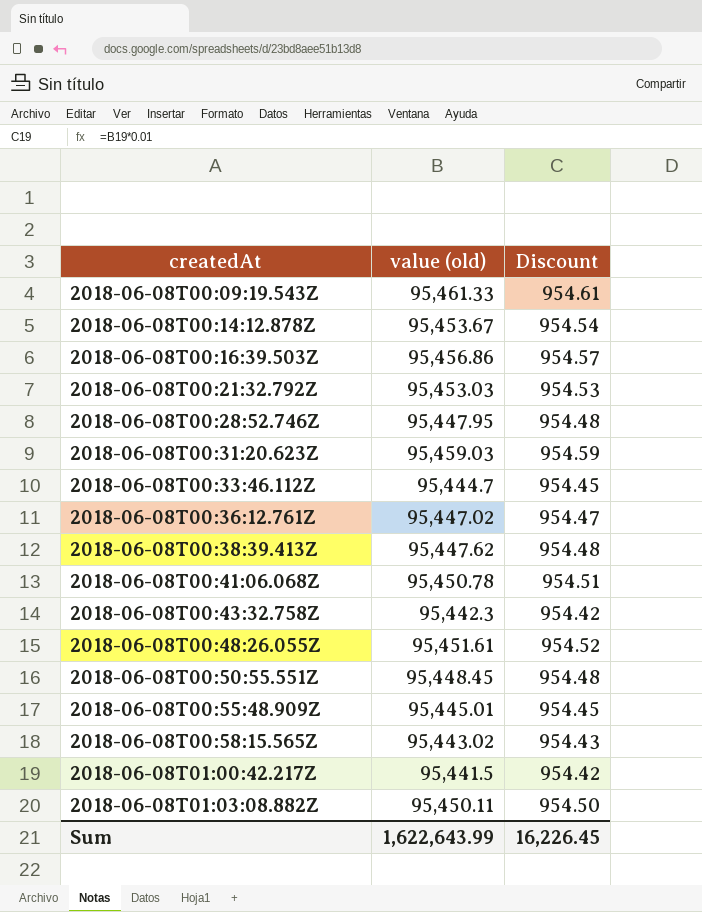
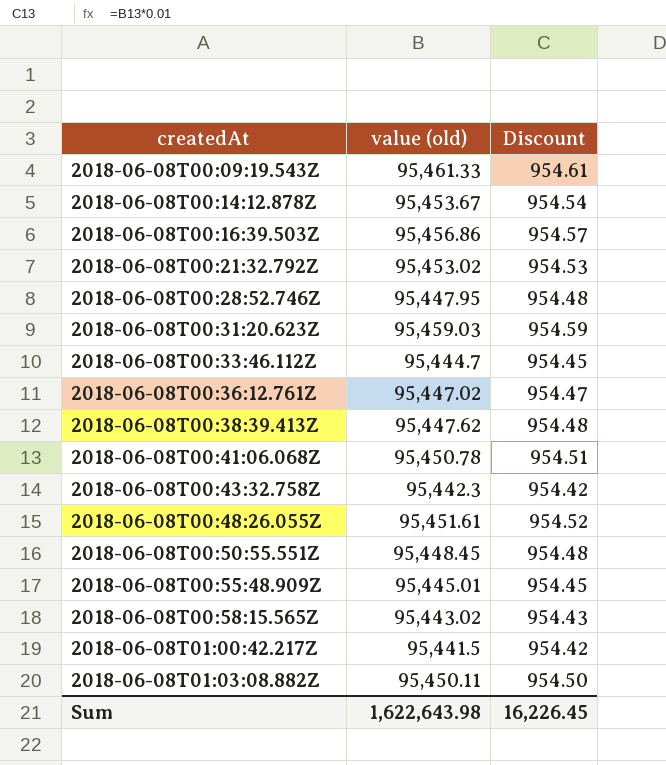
2018-06-08T00:21:32.792Z | value (old): 95,453.03 -> 95,453.02
Sum | value (old): 1,622,643.99 -> 1,622,643.98

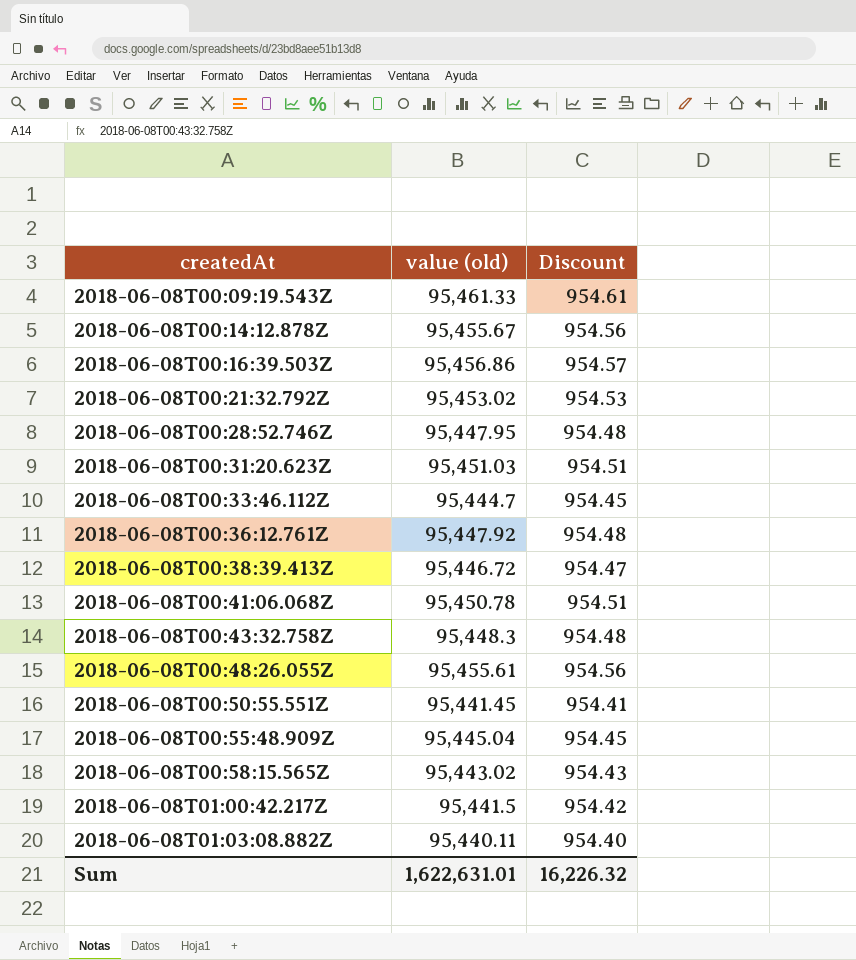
2018-06-08T00:14:12.878Z | value (old): 95,453.67 -> 95,455.67
2018-06-08T00:14:12.878Z | Discount: 954.54 -> 954.56
2018-06-08T00:31:20.623Z | value (old): 95,459.03 -> 95,451.03
2018-06-08T00:31:20.623Z | Discount: 954.59 -> 954.51
2018-06-08T00:36:12.761Z | value (old): 95,447.02 -> 95,447.92
2018-06-08T00:36:12.761Z | Discount: 954.47 -> 954.48
2018-06-08T00:38:39.413Z | value (old): 95,447.62 -> 95,446.72
2018-06-08T00:38:39.413Z | Discount: 954.48 -> 954.47
2018-06-08T00:43:32.758Z | value (old): 95,442.3 -> 95,448.3
2018-06-08T00:43:32.758Z | Discount: 954.42 -> 954.48
2018-06-08T00:48:26.055Z | value (old): 95,451.61 -> 95,455.61
2018-06-08T00:48:26.055Z | Discount: 954.52 -> 954.56
2018-06-08T00:50:55.551Z | value (old): 95,448.45 -> 95,441.45
2018-06-08T00:50:55.551Z | Discount: 954.48 -> 954.41
2018-06-08T00:55:48.909Z | value (old): 95,445.01 -> 95,445.04
2018-06-08T01:03:08.882Z | value (old): 95,450.11 -> 95,440.11
2018-06-08T01:03:08.882Z | Discount: 954.50 -> 954.40
Sum | value (old): 1,622,643.98 -> 1,622,631.01
Sum | Discount: 16,226.45 -> 16,226.32

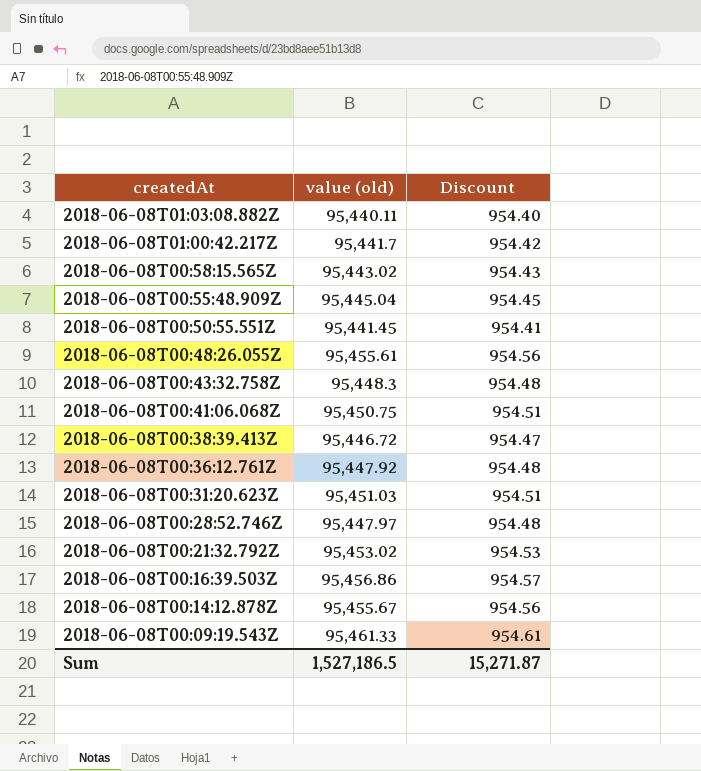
row order: createdAt ascending -> createdAt descending
row 2018-06-08T00:33:46.112Z: 95,444.7 | 954.45 -> none
2018-06-08T01:00:42.217Z | value (old): 95,441.5 -> 95,441.7
2018-06-08T00:41:06.068Z | value (old): 95,450.78 -> 95,450.75
2018-06-08T00:28:52.746Z | value (old): 95,447.95 -> 95,447.97
Sum | value (old): 1,622,631.01 -> 1,527,186.5
Sum | Discount: 16,226.32 -> 15,271.87

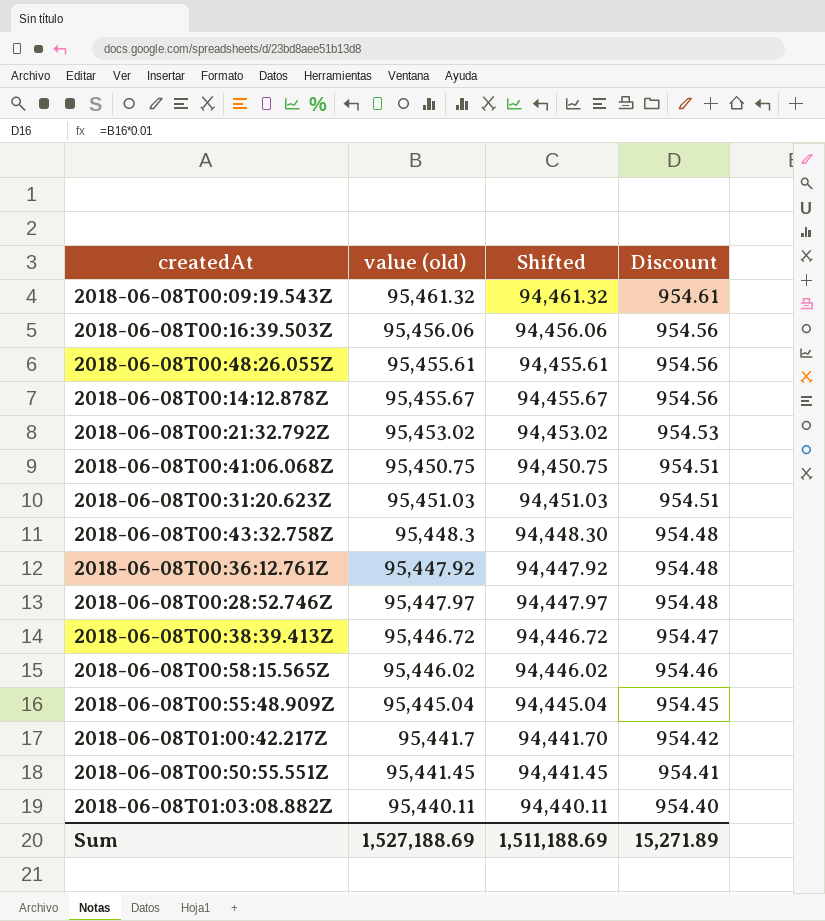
row order: createdAt descending -> Discount descending
column Shifted | formula: none -> [value (old)] - 1000
2018-06-08T00:09:19.543Z | value (old): 95,461.33 -> 95,461.32
2018-06-08T00:16:39.503Z | value (old): 95,456.86 -> 95,456.06
2018-06-08T00:16:39.503Z | Discount: 954.57 -> 954.56
2018-06-08T00:58:15.565Z | value (old): 95,443.02 -> 95,446.02
2018-06-08T00:58:15.565Z | Discount: 954.43 -> 954.46
Sum | value (old): 1,527,186.5 -> 1,527,188.69
Sum | Discount: 15,271.87 -> 15,271.89

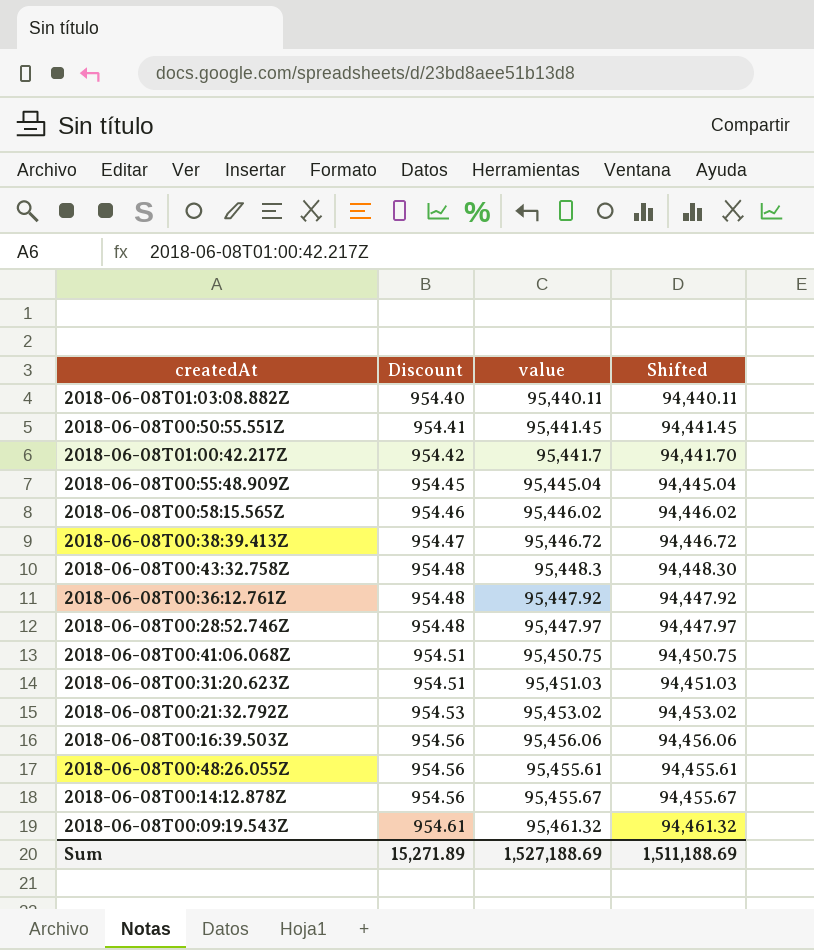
row order: Discount descending -> Discount ascending
column Discount | position: 4 -> 2
column name: value (old) -> value

